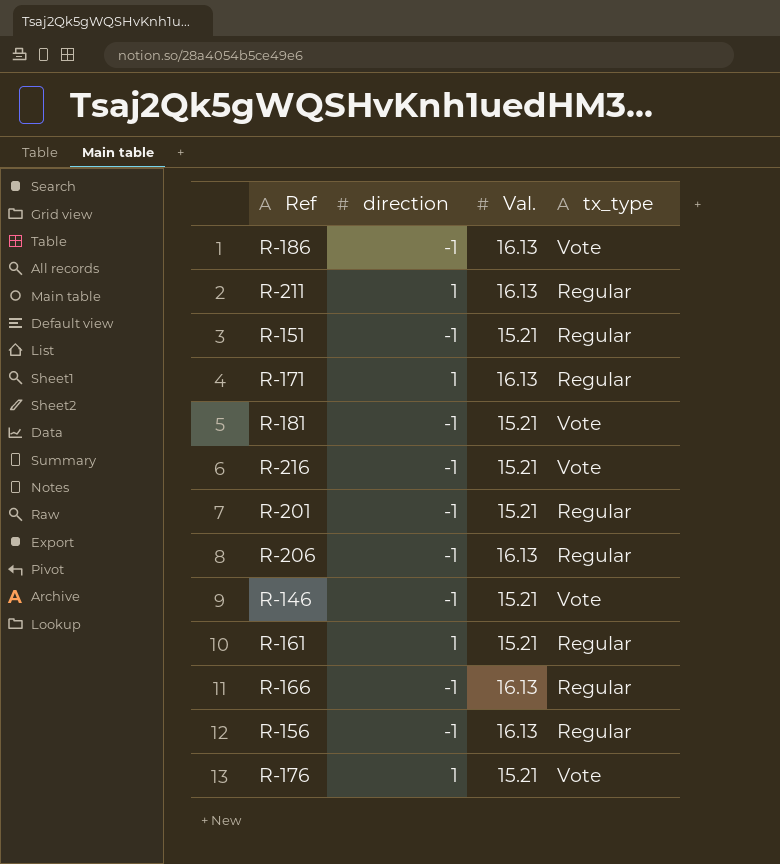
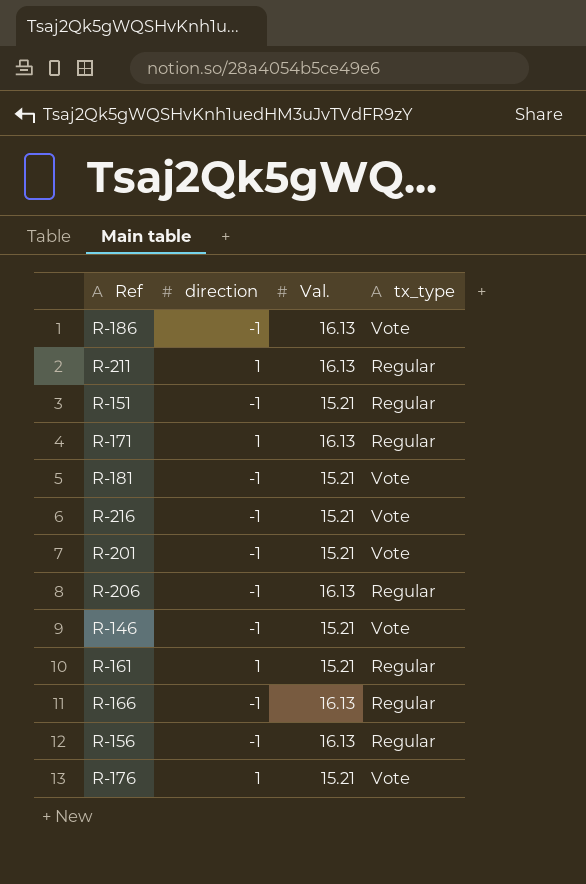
R-201 | tx_type: Regular -> Vote

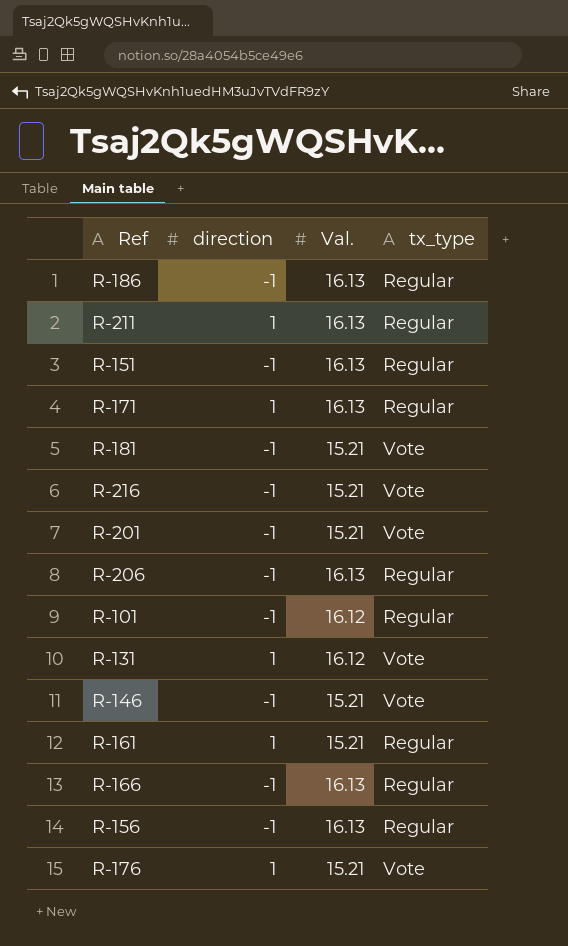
R-186 | tx_type: Vote -> Regular
R-151 | Val.: 15.21 -> 16.13
row R-101: none -> -1 | 16.12 | Regular
row R-131: none -> 1 | 16.12 | Vote

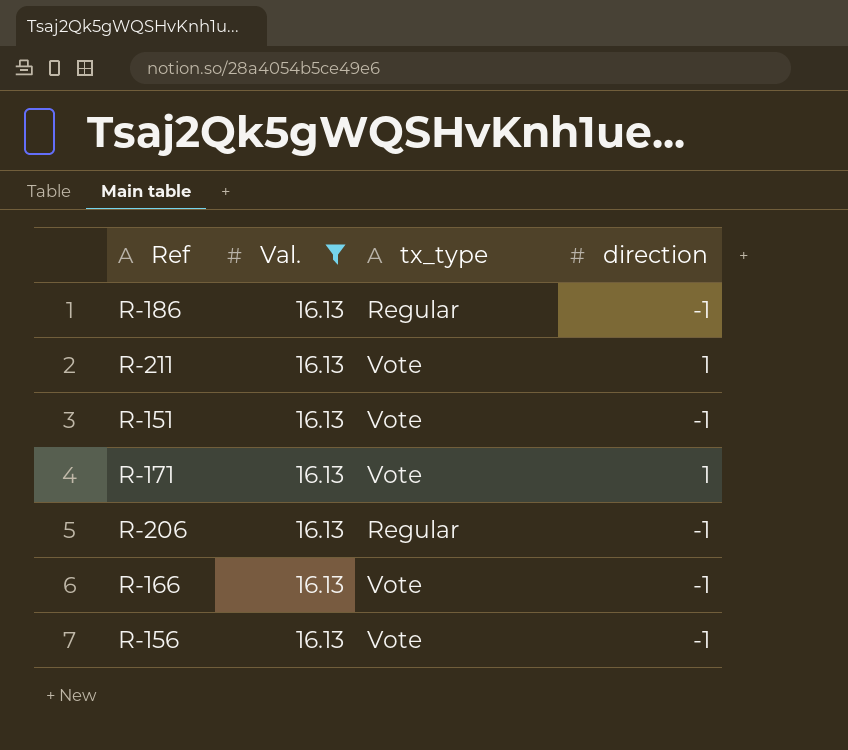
filter: none -> Val. = 16.13
column direction | position: 2 -> 4
R-211 | tx_type: Regular -> Vote
R-151 | tx_type: Regular -> Vote
R-171 | tx_type: Regular -> Vote
R-166 | tx_type: Regular -> Vote
R-156 | tx_type: Regular -> Vote

